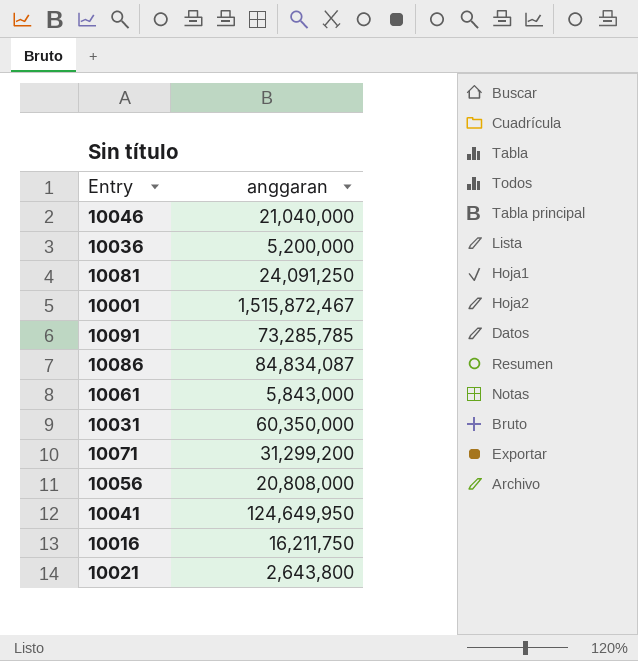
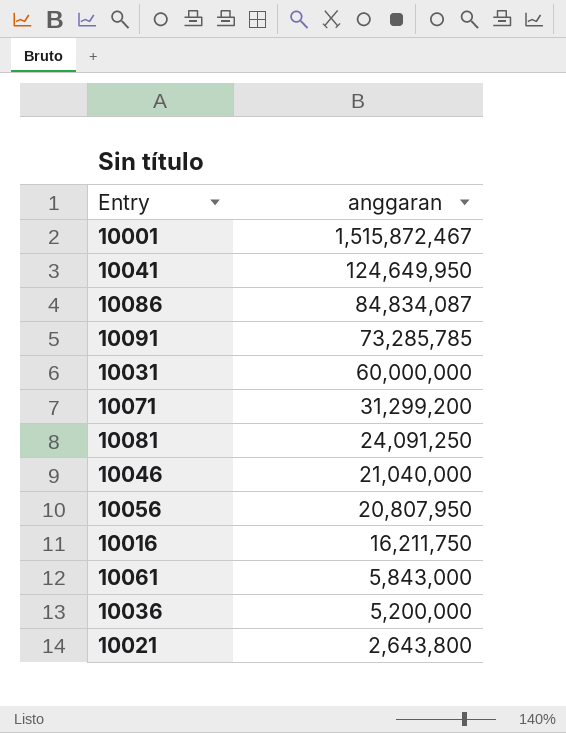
row order: none -> anggaran descending
10031 | anggaran: 60,350,000 -> 60,000,000
10056 | anggaran: 20,808,000 -> 20,807,950

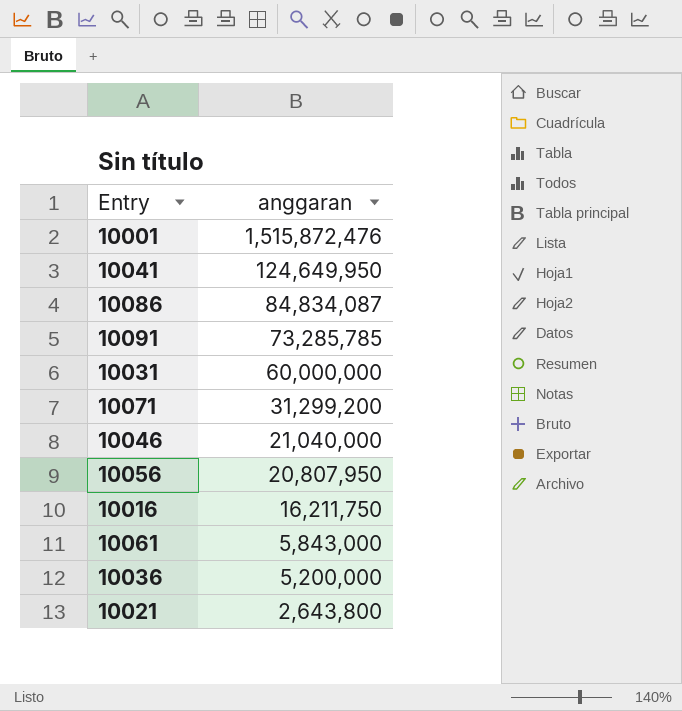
row 10081: 24,091,250 -> none
10001 | anggaran: 1,515,872,467 -> 1,515,872,476

